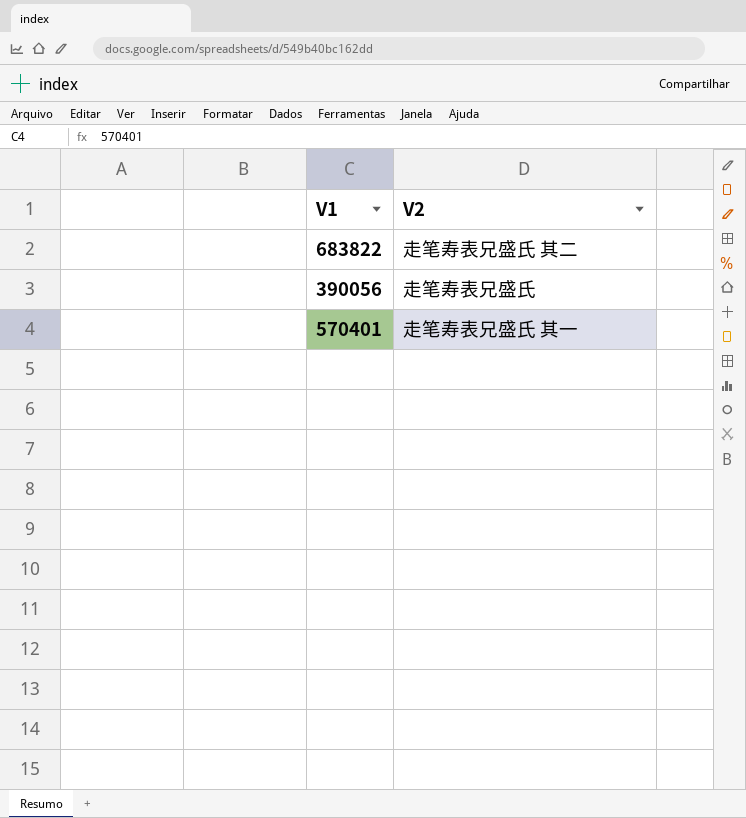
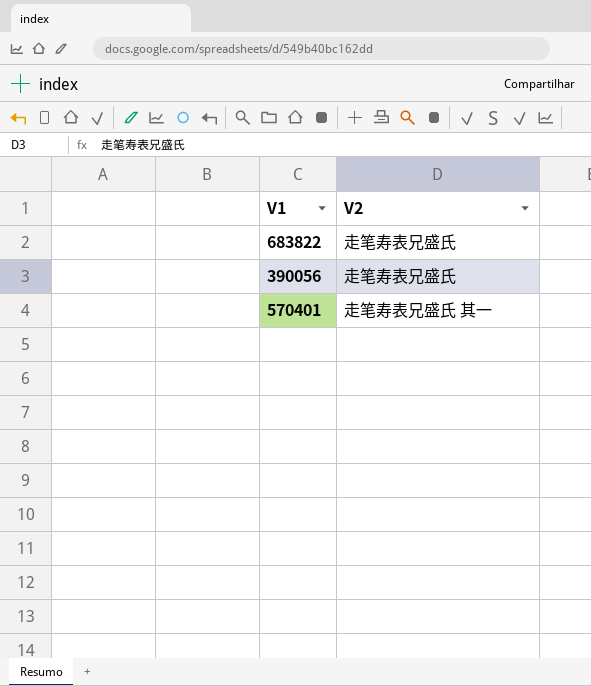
683822 | V2: 走笔寿表兄盛氏 其二 -> 走笔寿表兄盛氏

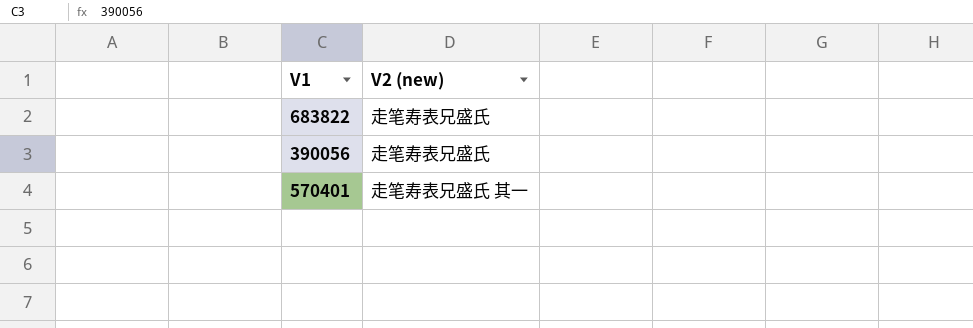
column name: V2 -> V2 (new)

